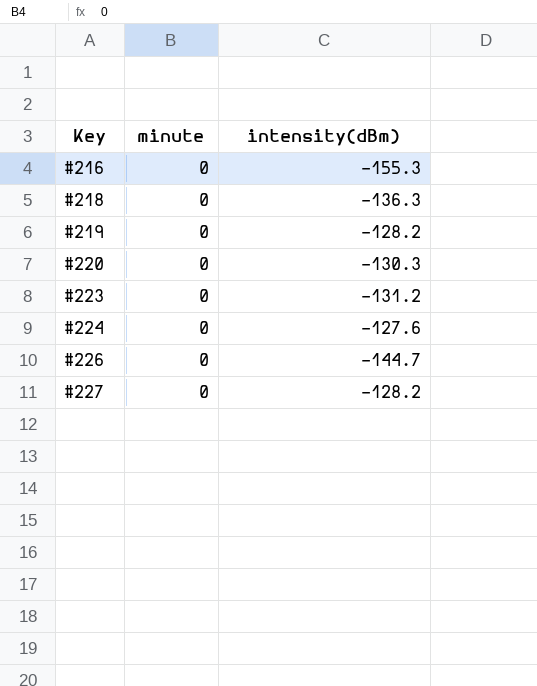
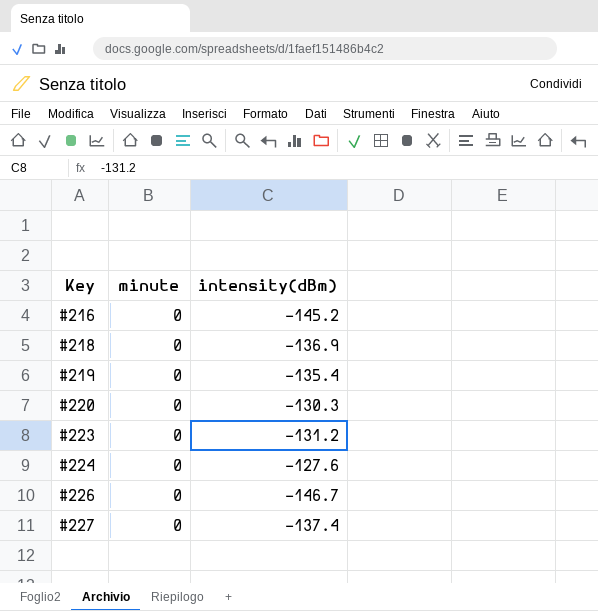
#216 | intensity(dBm): -155.3 -> -145.2
#218 | intensity(dBm): -136.3 -> -136.9
#219 | intensity(dBm): -128.2 -> -135.4
#226 | intensity(dBm): -144.7 -> -146.7
#227 | intensity(dBm): -128.2 -> -137.4

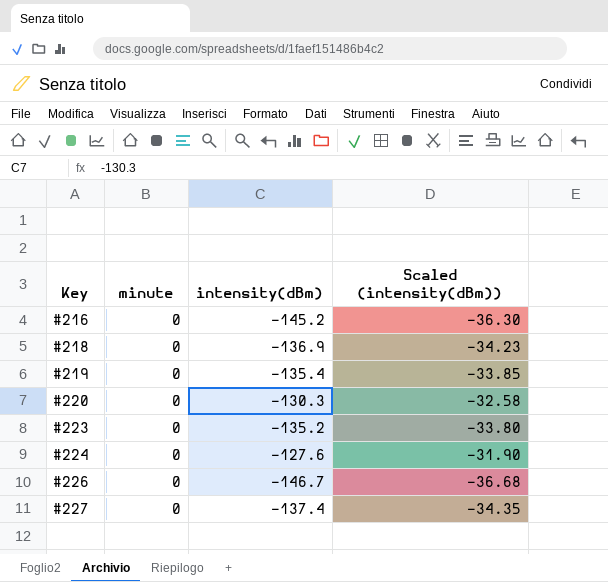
column Scaled (intensity(dBm)) | formula: none -> [intensity(dBm)] * 0.25
#223 | intensity(dBm): -131.2 -> -135.2

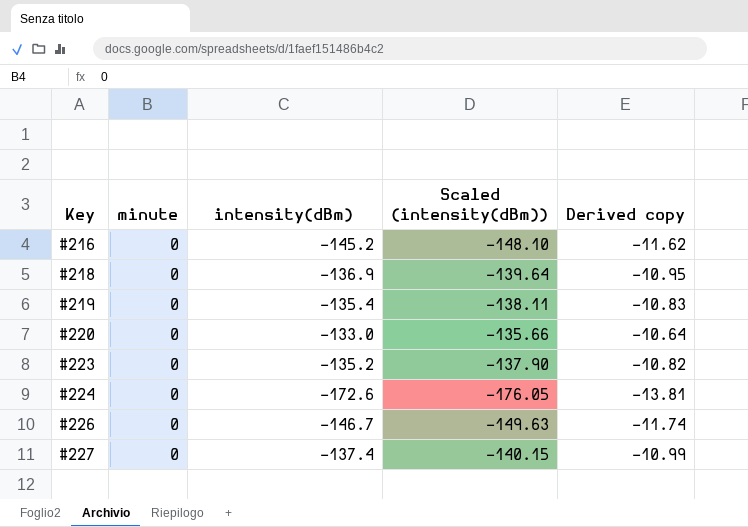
column Scaled (intensity(dBm)) | formula: [intensity(dBm)] * 0.25 -> [intensity(dBm)] * 1.02
column Derived copy | formula: none -> [intensity(dBm)] * 0.08
#220 | intensity(dBm): -130.3 -> -133.0
#224 | intensity(dBm): -127.6 -> -172.6

